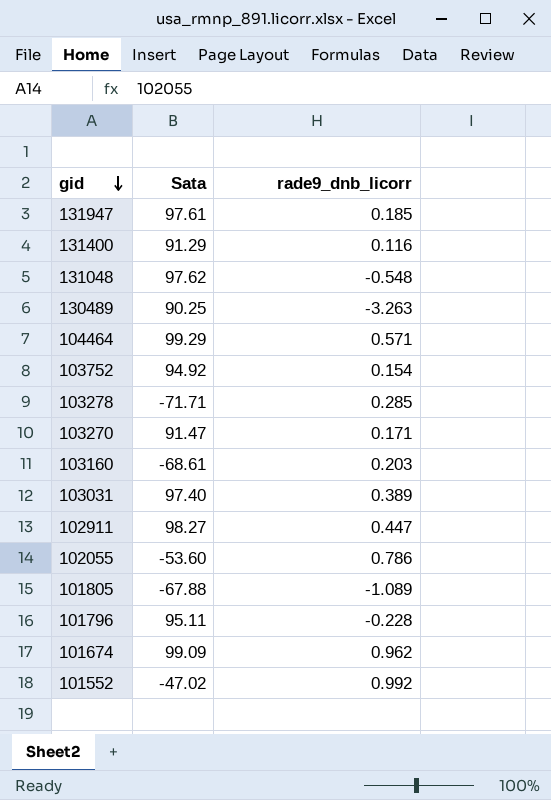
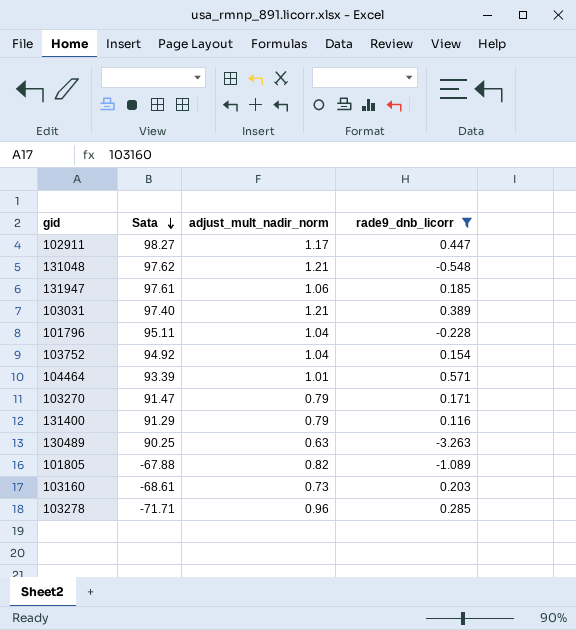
filter: none -> rade9_dnb_licorr <= 0.571
row order: gid descending -> Sata descending
column adjust_mult_nadir_norm | position: none -> 3
104464 | Sata: 99.29 -> 93.39

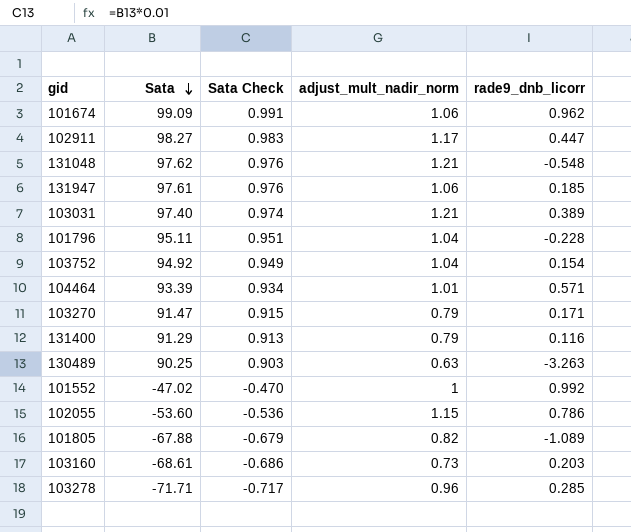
filter: rade9_dnb_licorr <= 0.571 -> none
column Sata Check | formula: none -> [Sata] * 0.01

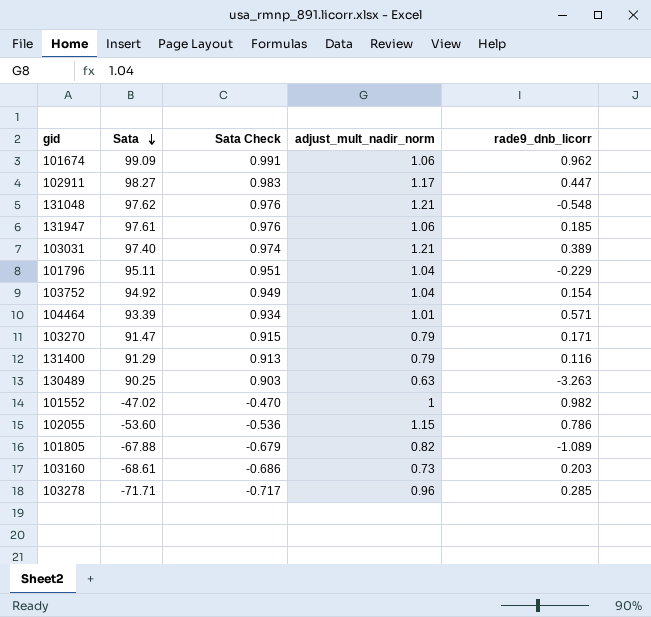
101796 | rade9_dnb_licorr: -0.228 -> -0.229
101552 | rade9_dnb_licorr: 0.992 -> 0.982

